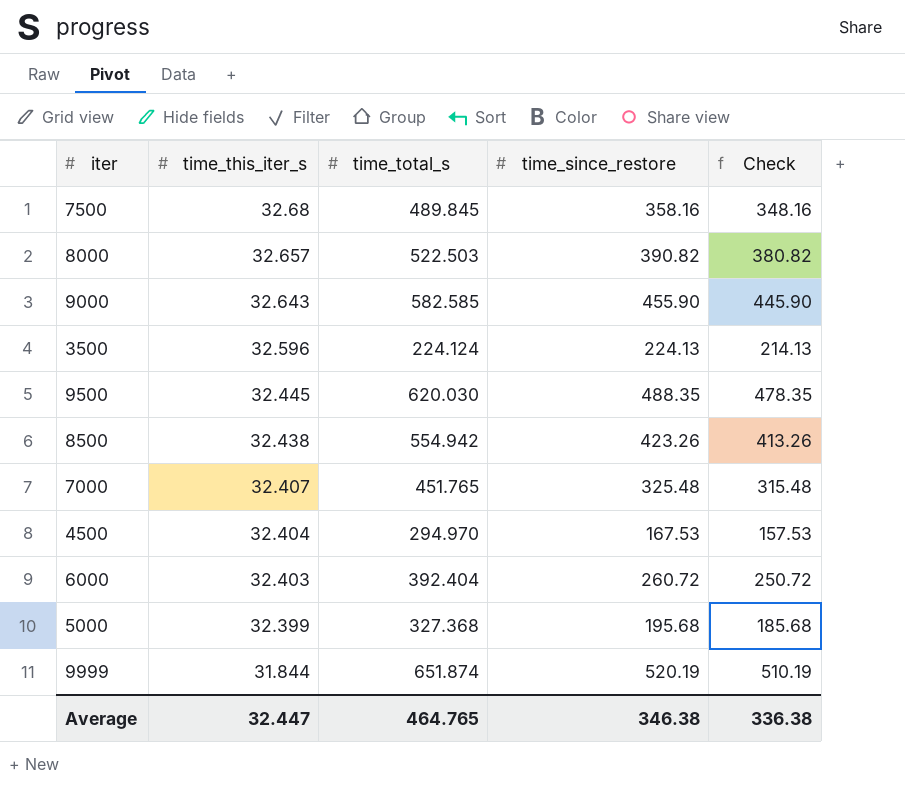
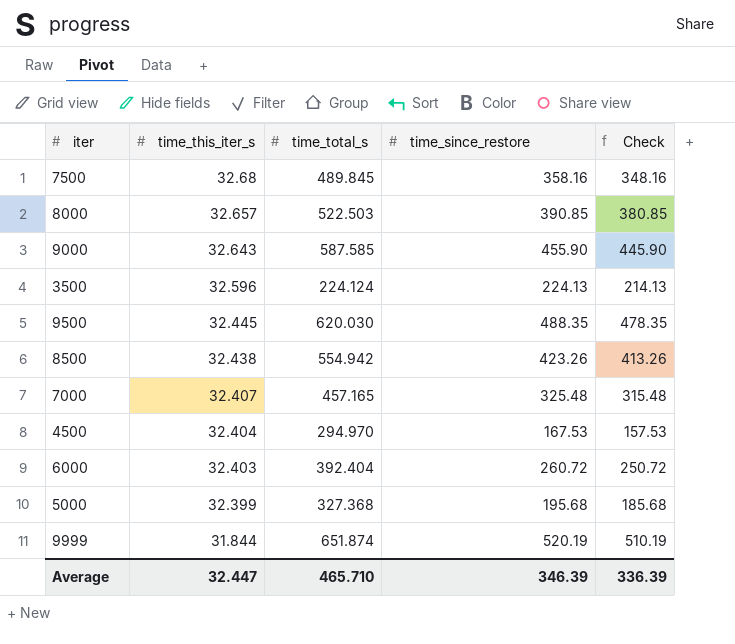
8000 | time_since_restore: 390.82 -> 390.85
8000 | Check: 380.82 -> 380.85
9000 | time_total_s: 582.585 -> 587.585
7000 | time_total_s: 451.765 -> 457.165
Average | time_total_s: 464.765 -> 465.710
Average | time_since_restore: 346.38 -> 346.39
Average | Check: 336.38 -> 336.39

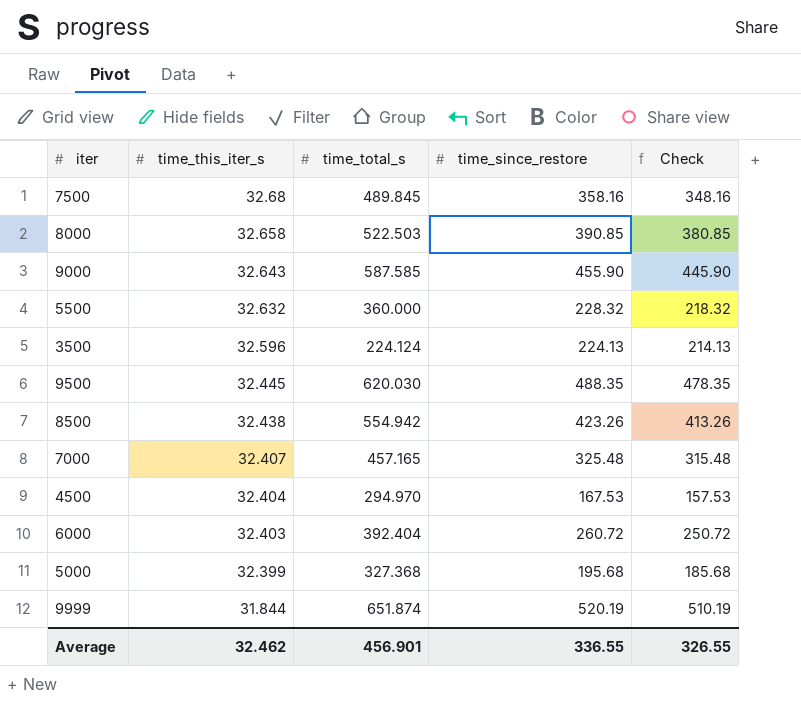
8000 | time_this_iter_s: 32.657 -> 32.658
row 5500: none -> 32.632 | 360.000 | 228.32 | 218.32
Average | time_this_iter_s: 32.447 -> 32.462
Average | time_total_s: 465.710 -> 456.901
Average | time_since_restore: 346.39 -> 336.55
Average | Check: 336.39 -> 326.55

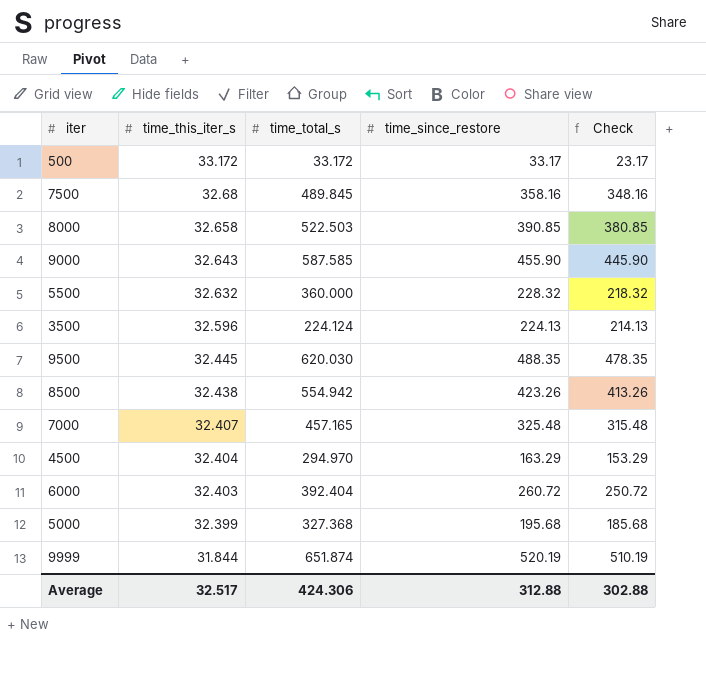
row 500: none -> 33.172 | 33.172 | 33.17 | 23.17
4500 | time_since_restore: 167.53 -> 163.29
4500 | Check: 157.53 -> 153.29
Average | time_this_iter_s: 32.462 -> 32.517
Average | time_total_s: 456.901 -> 424.306
Average | time_since_restore: 336.55 -> 312.88
Average | Check: 326.55 -> 302.88

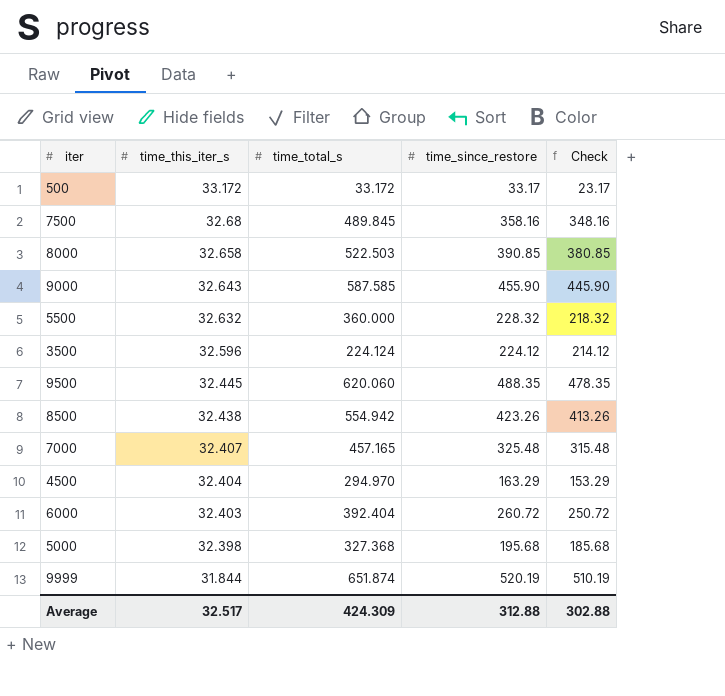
3500 | time_since_restore: 224.13 -> 224.12
3500 | Check: 214.13 -> 214.12
9500 | time_total_s: 620.030 -> 620.060
5000 | time_this_iter_s: 32.399 -> 32.398
Average | time_total_s: 424.306 -> 424.309

